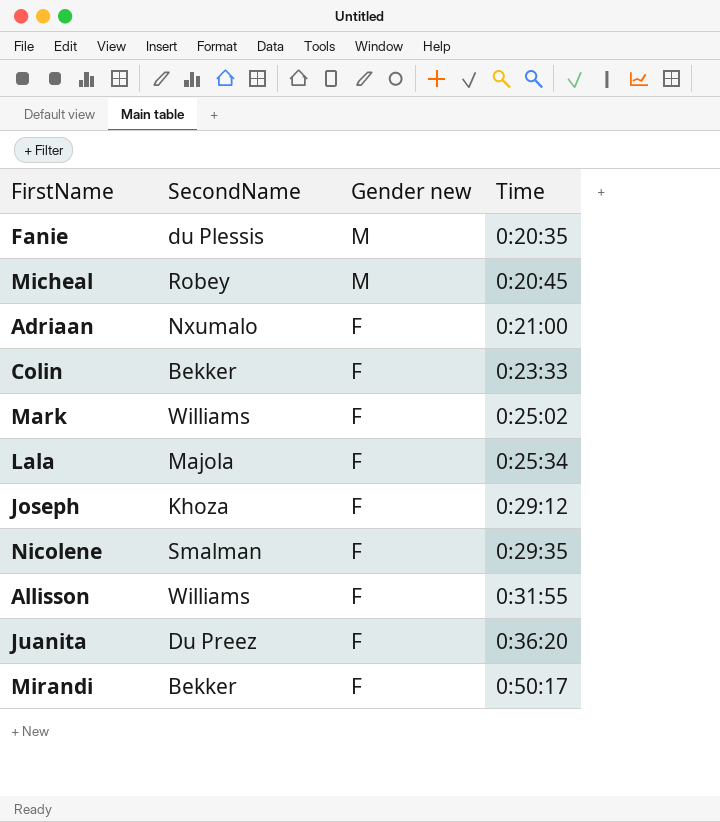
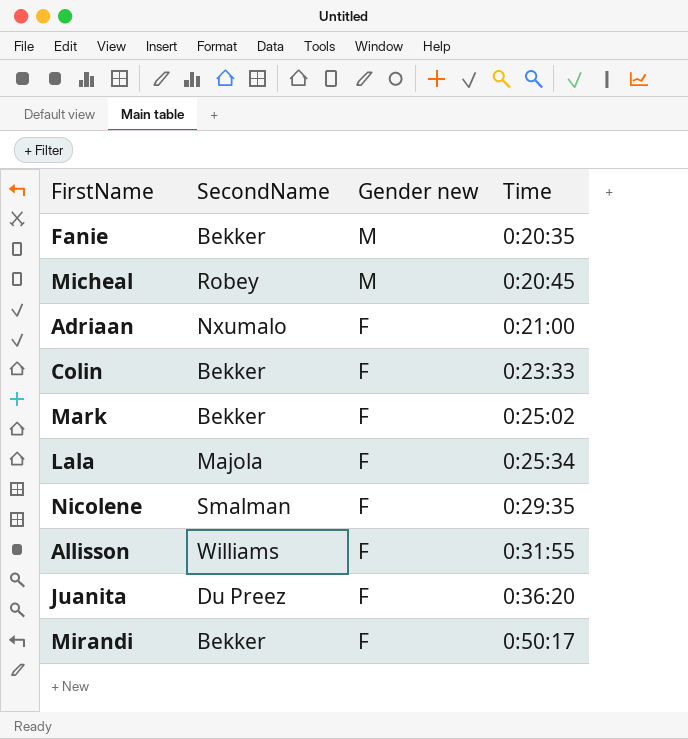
row Joseph: Khoza | F | 0:29:12 -> none
Fanie | SecondName: du Plessis -> Bekker
Mark | SecondName: Williams -> Bekker

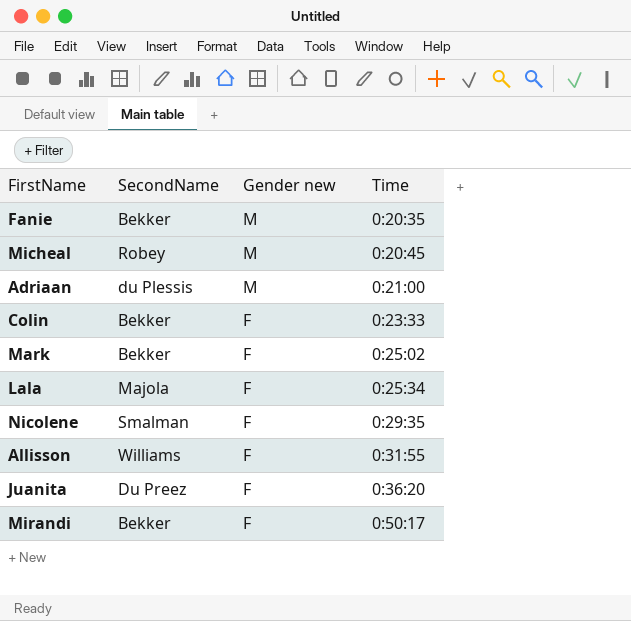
Adriaan | SecondName: Nxumalo -> du Plessis
Adriaan | Gender new: F -> M

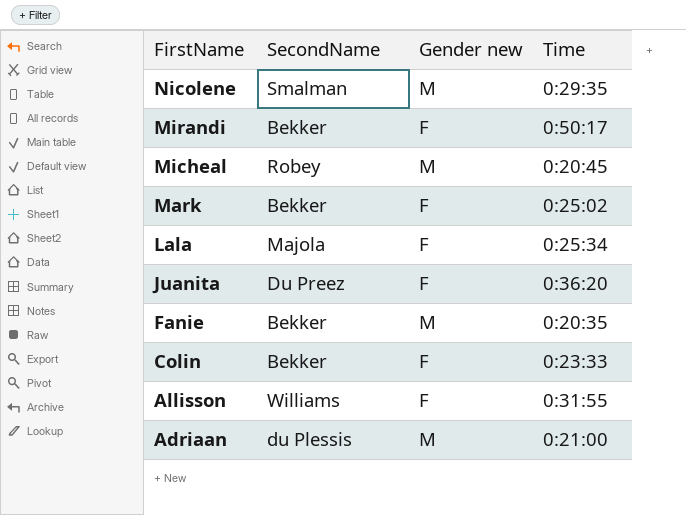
row order: Gender new descending -> FirstName descending
Nicolene | Gender new: F -> M

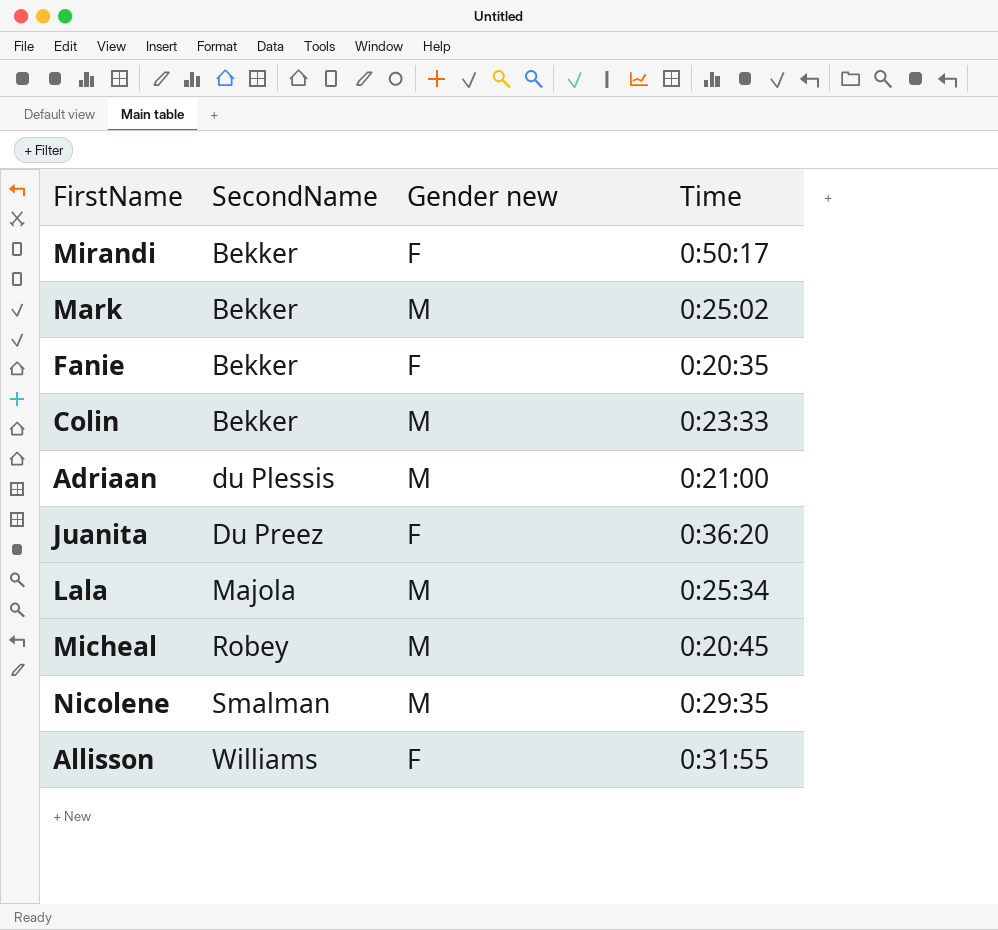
row order: FirstName descending -> SecondName ascending
Mark | Gender new: F -> M
Fanie | Gender new: M -> F
Colin | Gender new: F -> M
Lala | Gender new: F -> M

